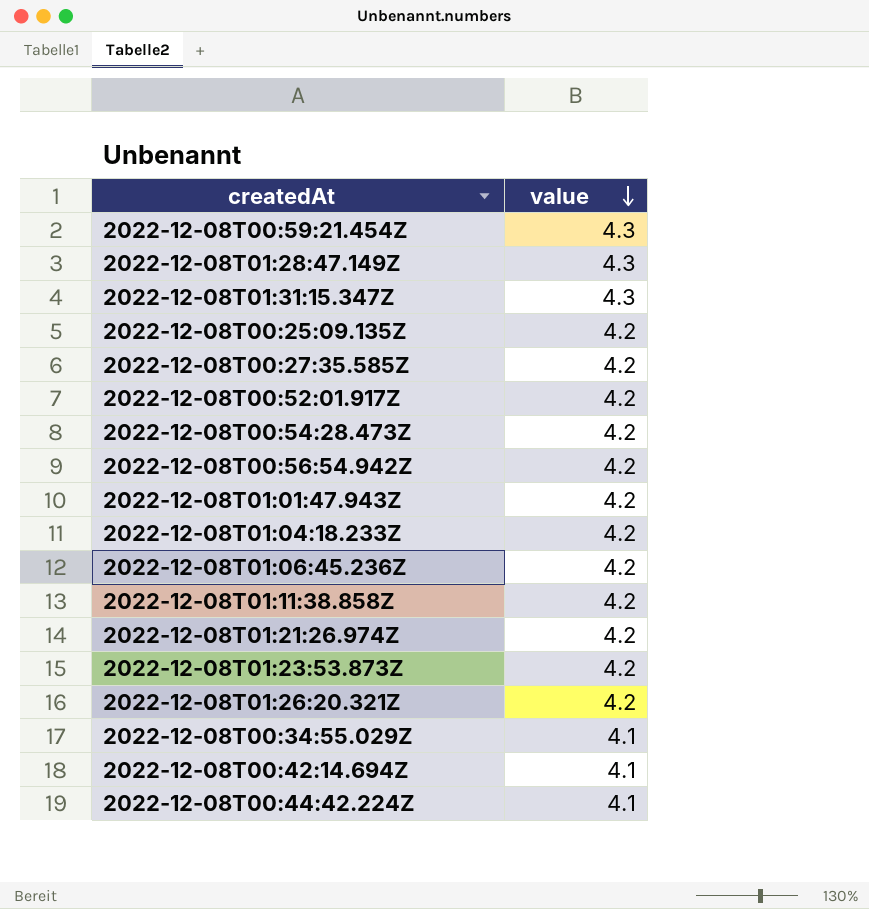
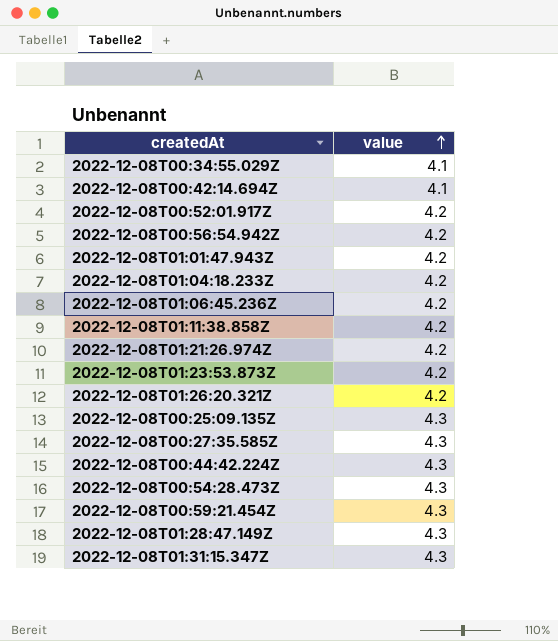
row order: value descending -> value ascending
2022-12-08T00:25:09.135Z | value: 4.2 -> 4.3
2022-12-08T00:27:35.585Z | value: 4.2 -> 4.3
2022-12-08T00:44:42.224Z | value: 4.1 -> 4.3
2022-12-08T00:54:28.473Z | value: 4.2 -> 4.3

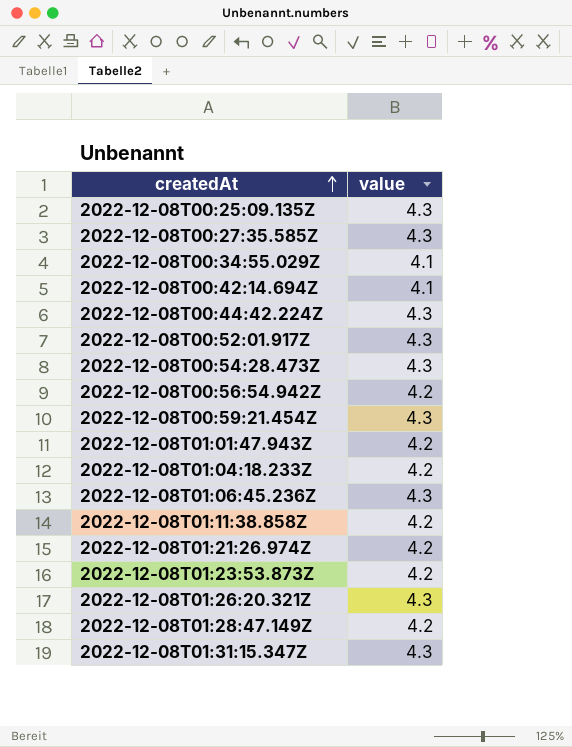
row order: value ascending -> createdAt ascending
2022-12-08T00:52:01.917Z | value: 4.2 -> 4.3
2022-12-08T01:06:45.236Z | value: 4.2 -> 4.3
2022-12-08T01:26:20.321Z | value: 4.2 -> 4.3
2022-12-08T01:28:47.149Z | value: 4.3 -> 4.2

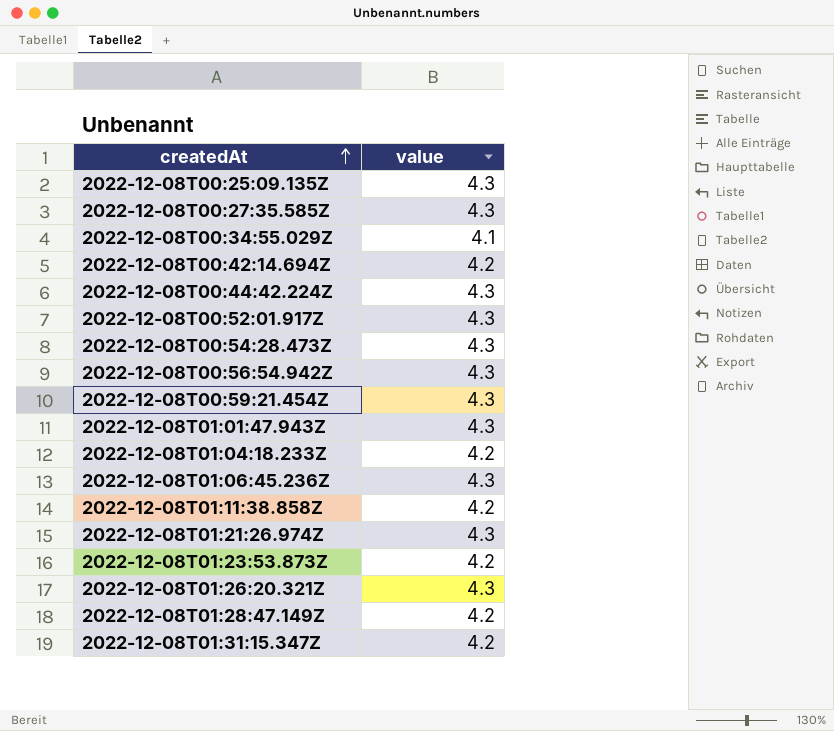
2022-12-08T00:42:14.694Z | value: 4.1 -> 4.2
2022-12-08T00:56:54.942Z | value: 4.2 -> 4.3
2022-12-08T01:01:47.943Z | value: 4.2 -> 4.3
2022-12-08T01:21:26.974Z | value: 4.2 -> 4.3
2022-12-08T01:31:15.347Z | value: 4.3 -> 4.2

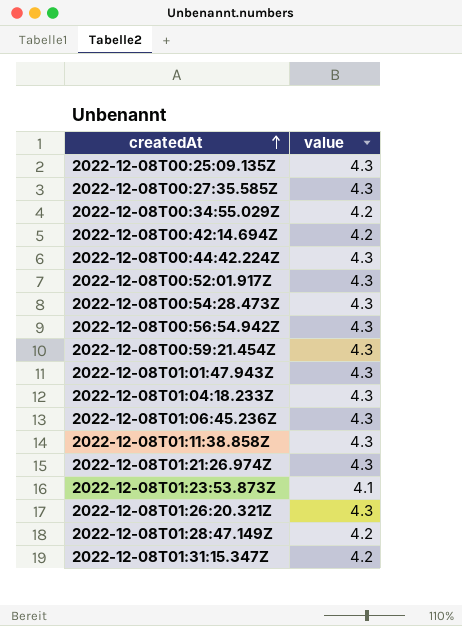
2022-12-08T00:34:55.029Z | value: 4.1 -> 4.2
2022-12-08T01:04:18.233Z | value: 4.2 -> 4.3
2022-12-08T01:11:38.858Z | value: 4.2 -> 4.3
2022-12-08T01:23:53.873Z | value: 4.2 -> 4.1

